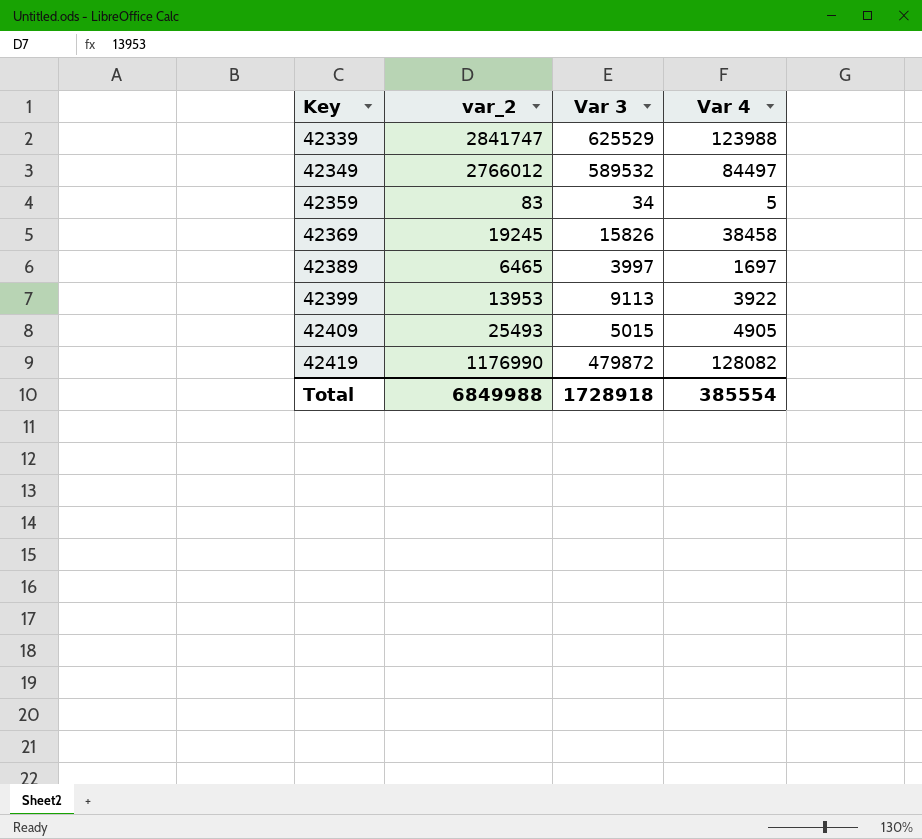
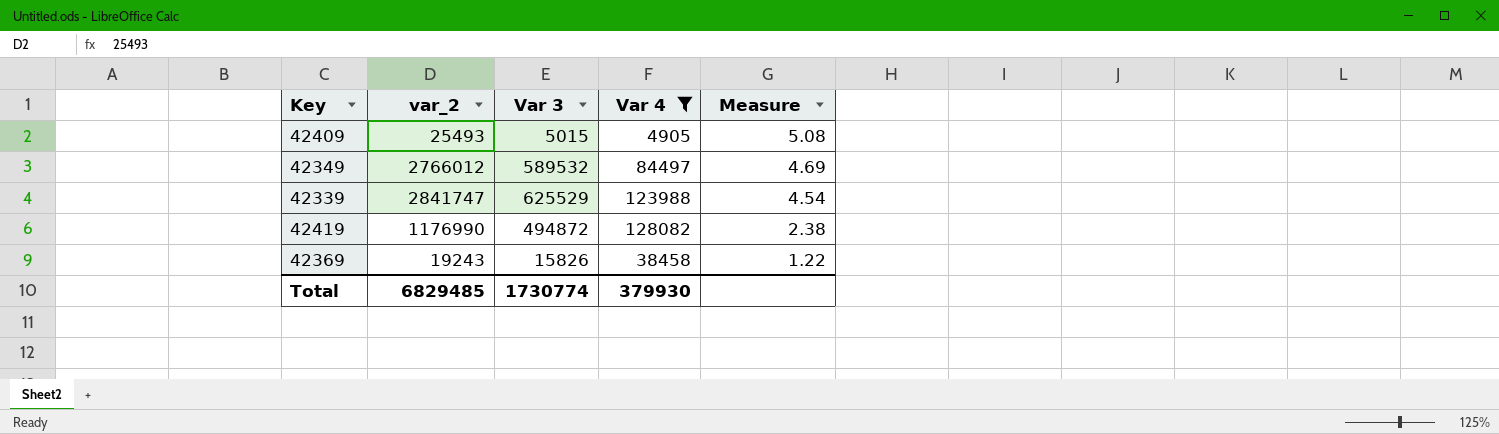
filter: none -> Var 4 >= 4905
row order: Key ascending -> Measure descending
column Measure | formula: none -> [var_2] / [Var 3]
42419 | Var 3: 479872 -> 494872
42369 | var_2: 19245 -> 19243
Total | var_2: 6849988 -> 6829485
Total | Var 3: 1728918 -> 1730774
Total | Var 4: 385554 -> 379930

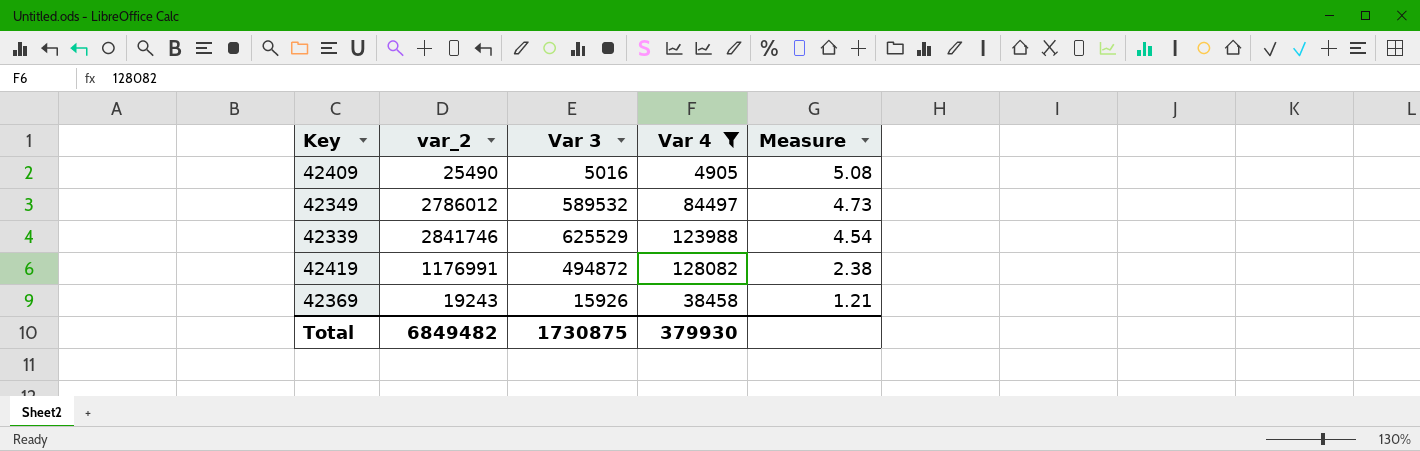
42409 | var_2: 25493 -> 25490
42409 | Var 3: 5015 -> 5016
42349 | var_2: 2766012 -> 2786012
42349 | Measure: 4.69 -> 4.73
42339 | var_2: 2841747 -> 2841746
42419 | var_2: 1176990 -> 1176991
42369 | Var 3: 15826 -> 15926
42369 | Measure: 1.22 -> 1.21
Total | var_2: 6829485 -> 6849482
Total | Var 3: 1730774 -> 1730875

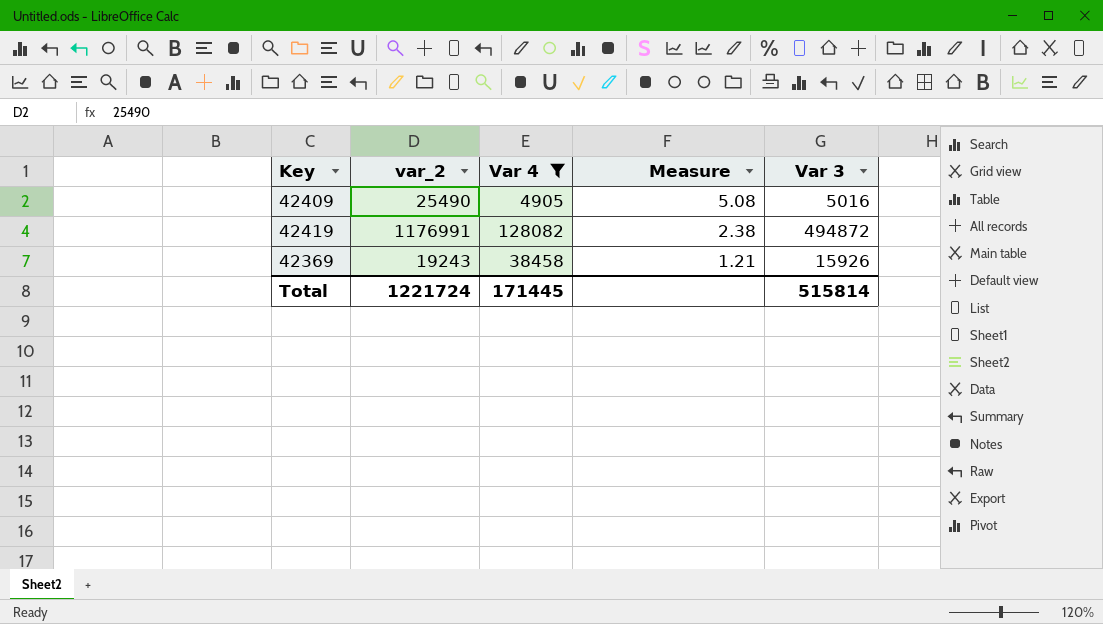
column Var 3 | position: 3 -> 5
row 42349: 2786012 | 589532 | 84497 | 4.73 -> none
row 42339: 2841746 | 625529 | 123988 | 4.54 -> none
Total | var_2: 6849482 -> 1221724
Total | Var 4: 379930 -> 171445
Total | Var 3: 1730875 -> 515814

